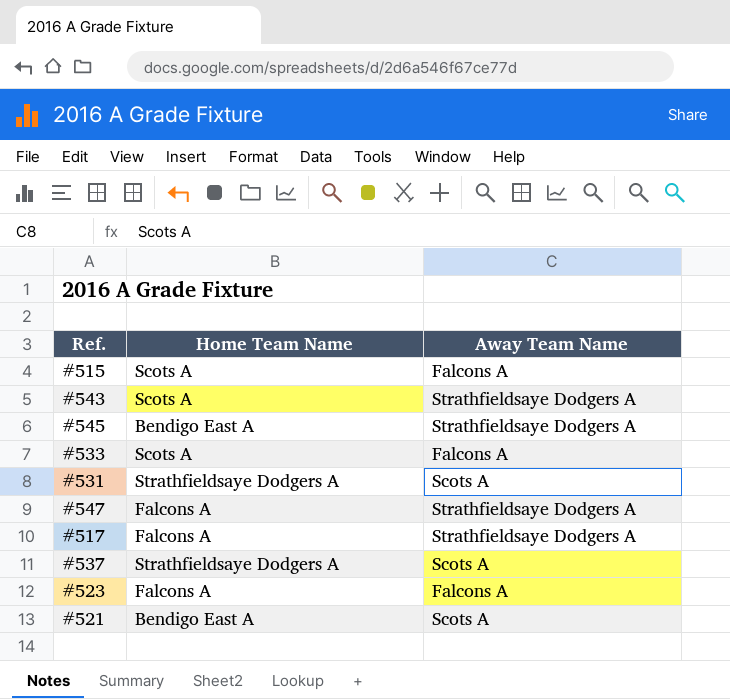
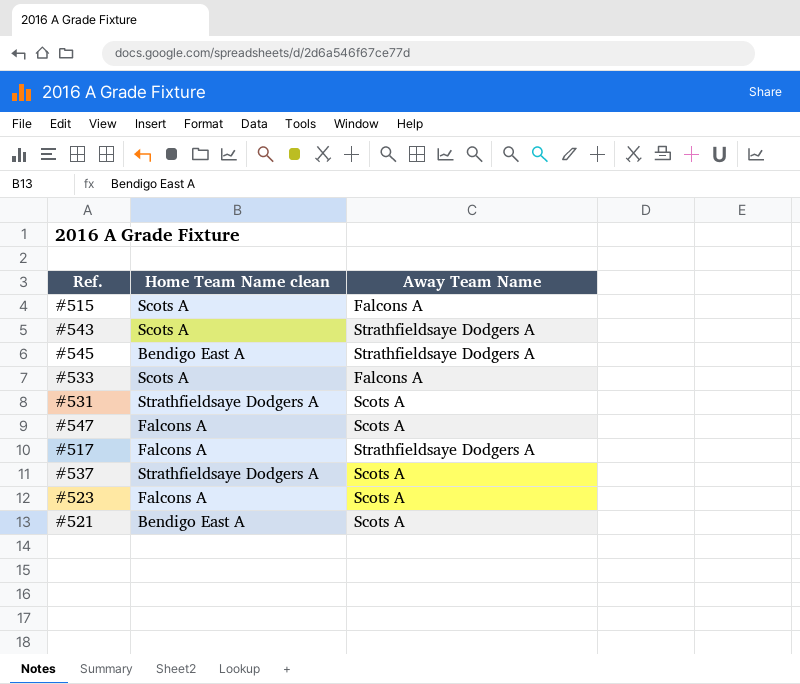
column name: Home Team Name -> Home Team Name clean
#547 | Away Team Name: Strathfieldsaye Dodgers A -> Scots A
#523 | Away Team Name: Falcons A -> Scots A

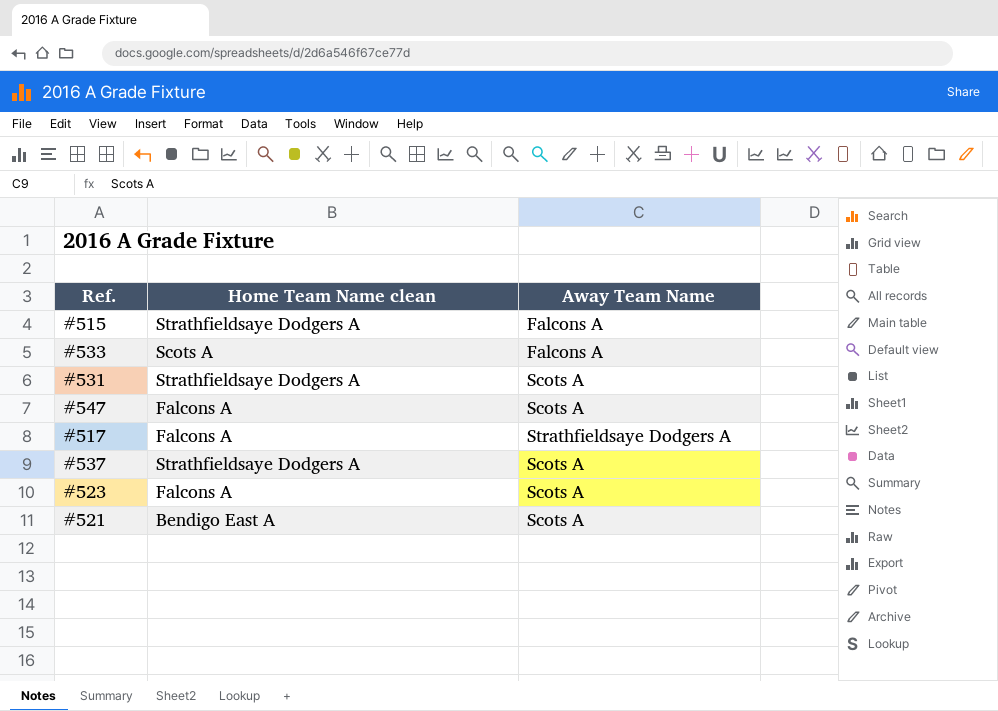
row #543: Scots A | Strathfieldsaye Dodgers A -> none
row #545: Bendigo East A | Strathfieldsaye Dodgers A -> none
#515 | Home Team Name clean: Scots A -> Strathfieldsaye Dodgers A

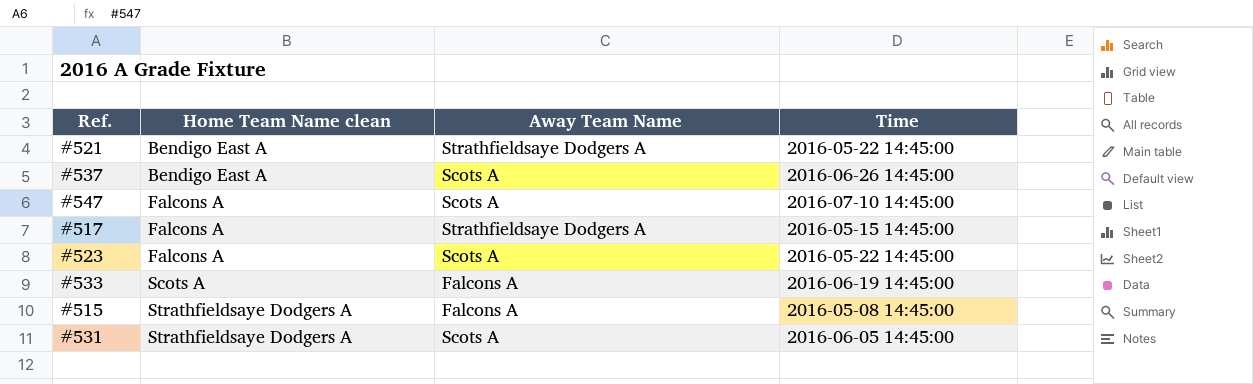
row order: none -> Home Team Name clean ascending
column Time | position: none -> 4
#521 | Away Team Name: Scots A -> Strathfieldsaye Dodgers A
#537 | Home Team Name clean: Strathfieldsaye Dodgers A -> Bendigo East A

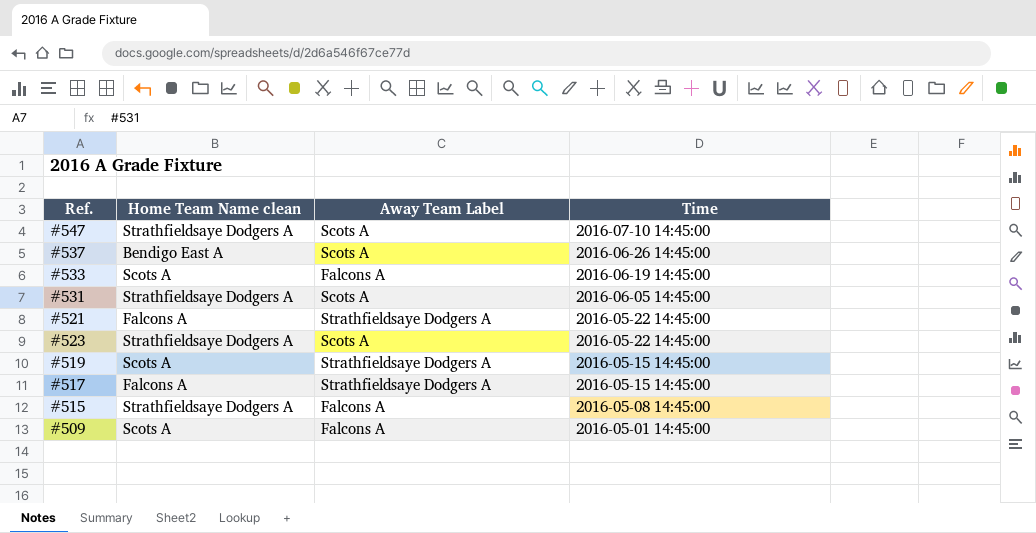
row order: Home Team Name clean ascending -> Time descending
column name: Away Team Name -> Away Team Label
#547 | Home Team Name clean: Falcons A -> Strathfieldsaye Dodgers A
#521 | Home Team Name clean: Bendigo East A -> Falcons A
#523 | Home Team Name clean: Falcons A -> Strathfieldsaye Dodgers A
row #519: none -> Scots A | Strathfieldsaye Dodgers A | 2016-05-15 14:45:00
row #509: none -> Scots A | Falcons A | 2016-05-01 14:45:00

